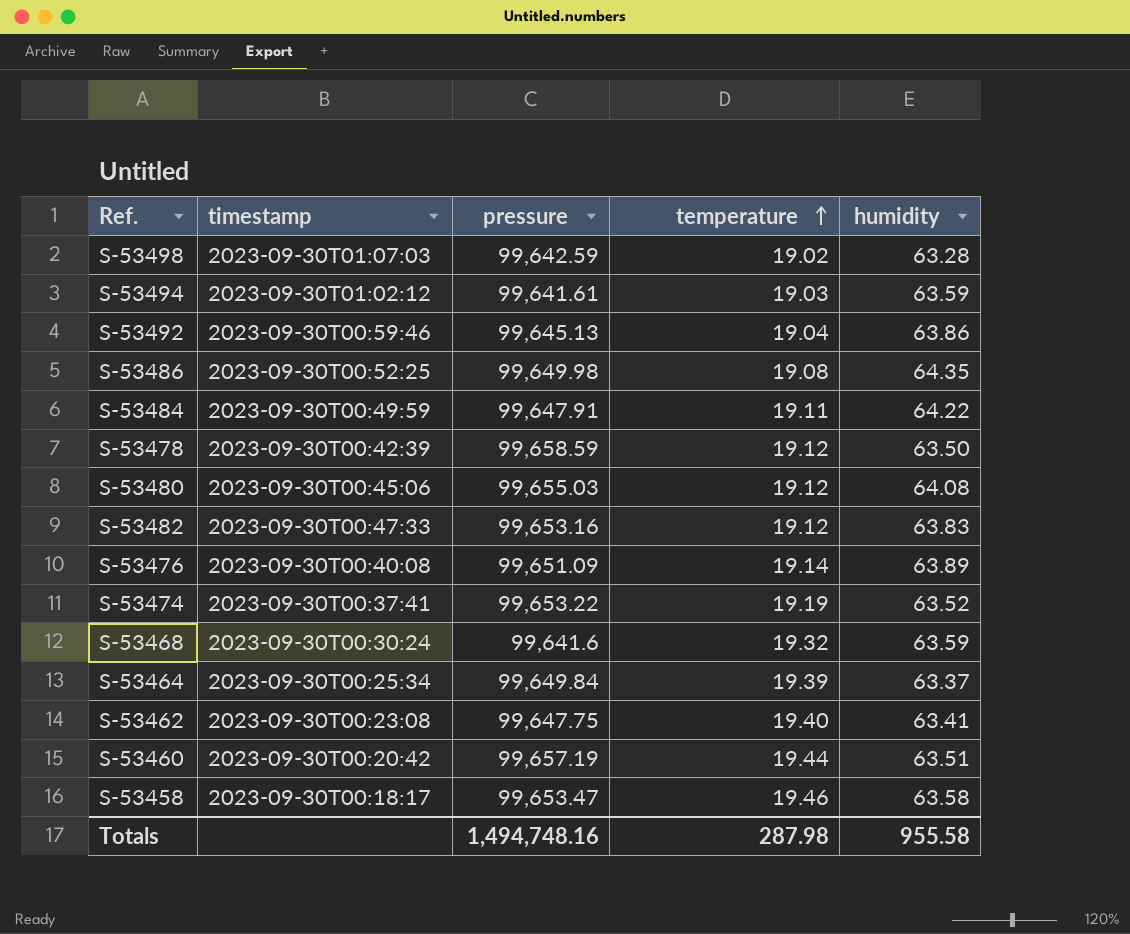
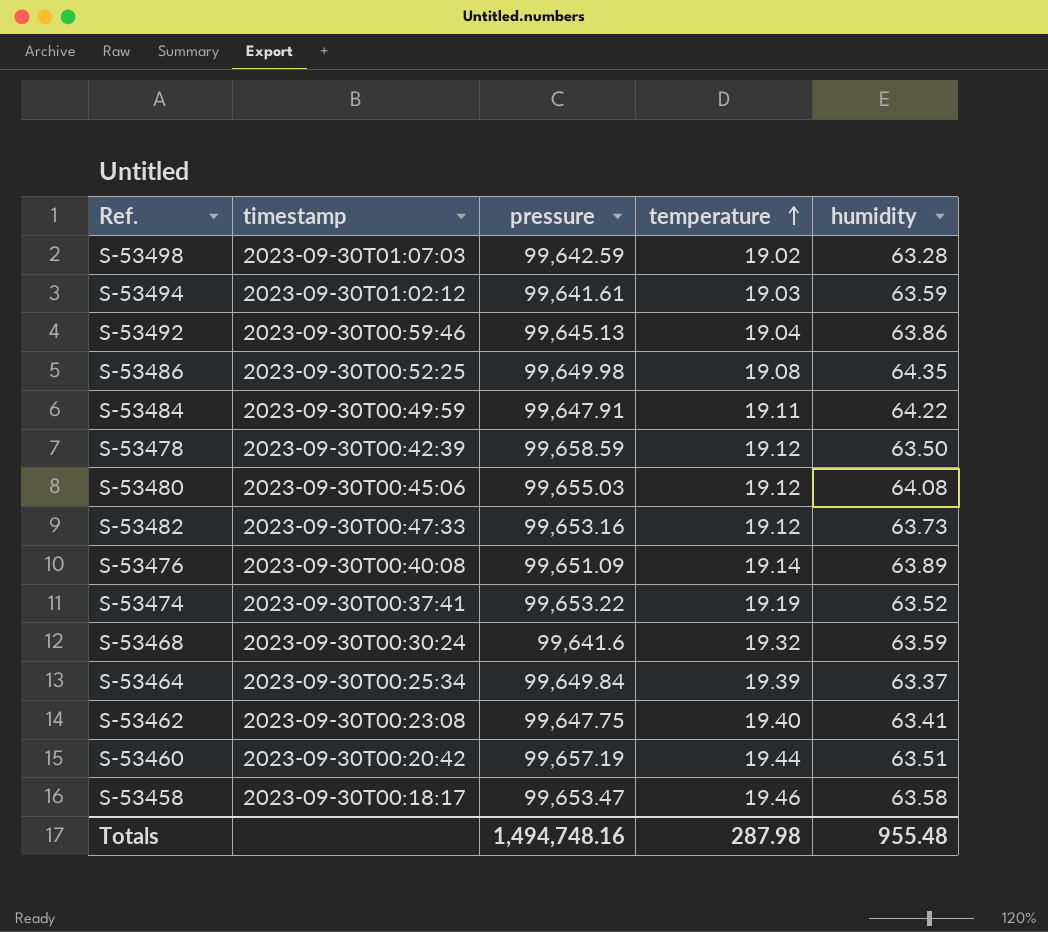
S-53482 | humidity: 63.83 -> 63.73
Totals | humidity: 955.58 -> 955.48

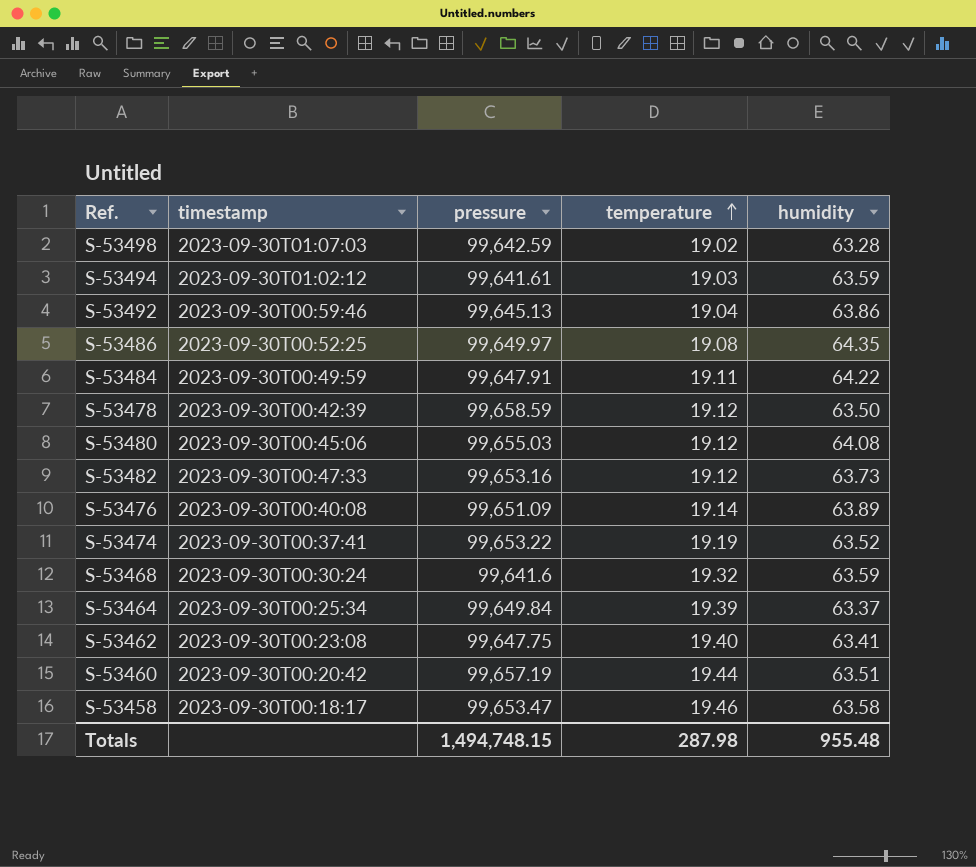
S-53486 | pressure: 99,649.98 -> 99,649.97
Totals | pressure: 1,494,748.16 -> 1,494,748.15

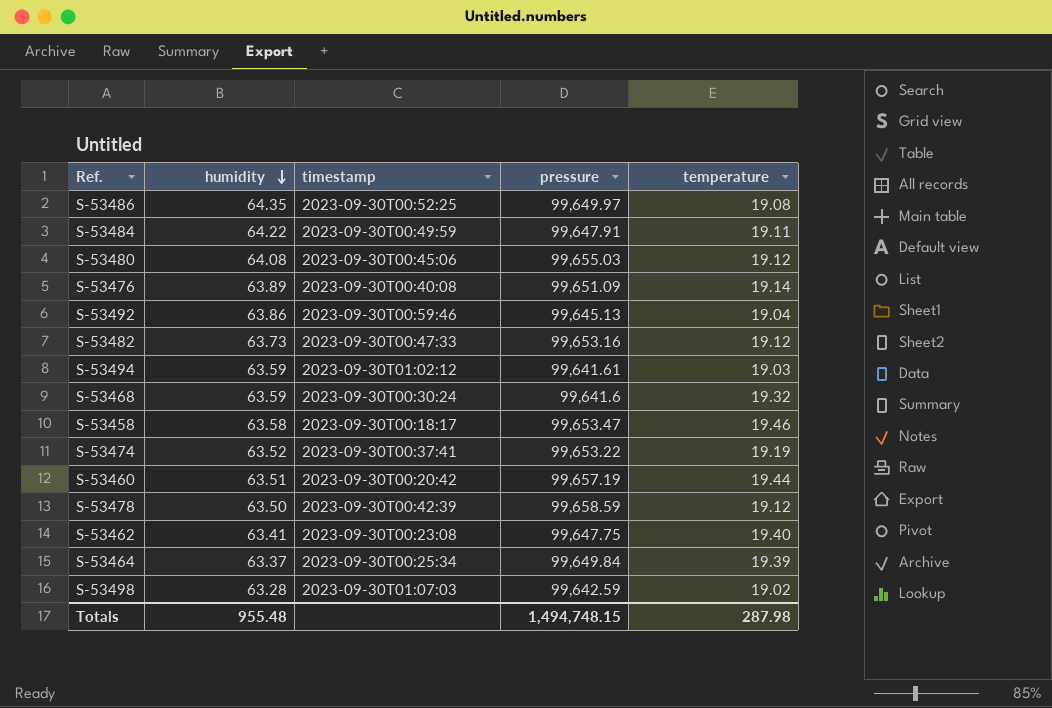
row order: temperature ascending -> humidity descending
column humidity | position: 5 -> 2

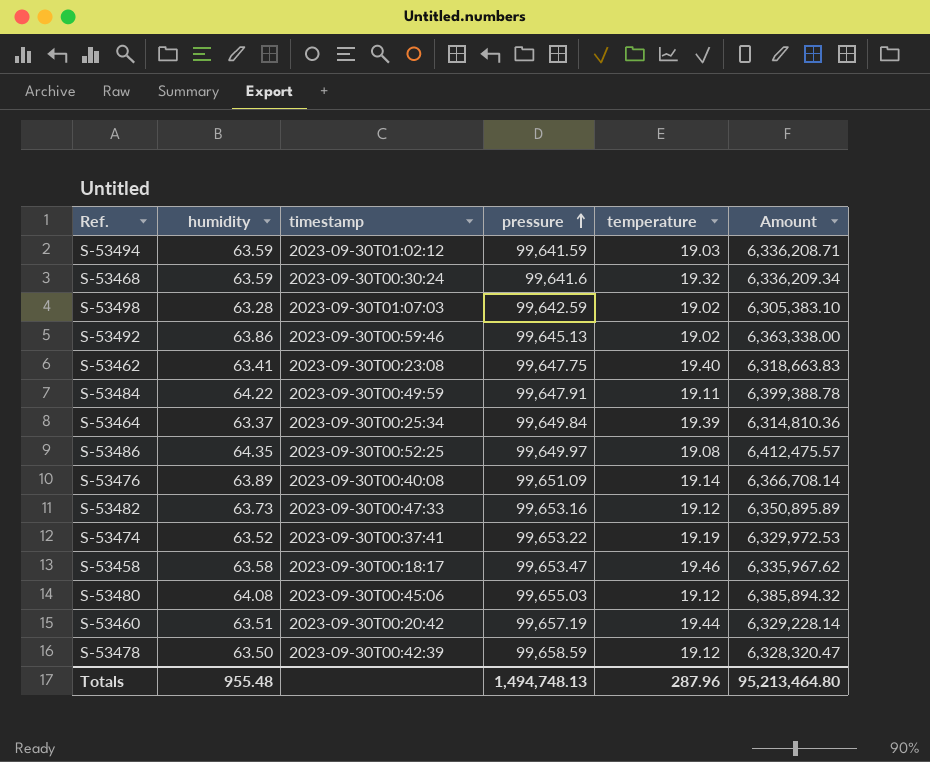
row order: humidity descending -> pressure ascending
column Amount | formula: none -> [humidity] * [pressure]
S-53494 | pressure: 99,641.61 -> 99,641.59
S-53492 | temperature: 19.04 -> 19.02
Totals | pressure: 1,494,748.15 -> 1,494,748.13
Totals | temperature: 287.98 -> 287.96

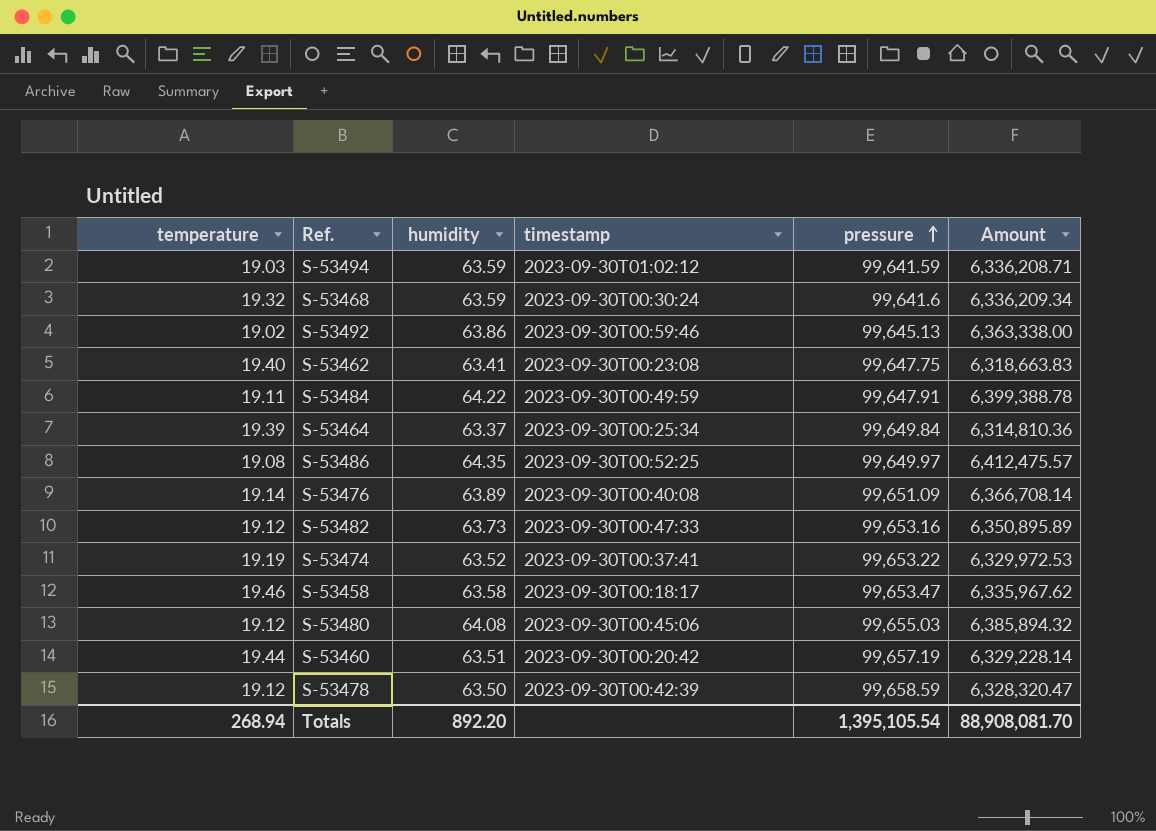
column temperature | position: 5 -> 1
row S-53498: 63.28 | 2023-09-30T01:07:03 | 99,642.59 | 19.02 | 6,305,383.10 -> none
Totals | temperature: 287.96 -> 268.94
Totals | humidity: 955.48 -> 892.20
Totals | pressure: 1,494,748.13 -> 1,395,105.54
Totals | Amount: 95,213,464.80 -> 88,908,081.70

